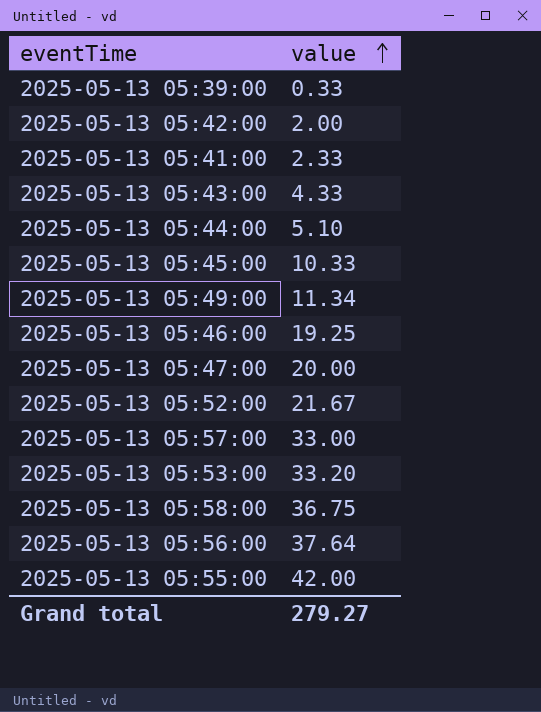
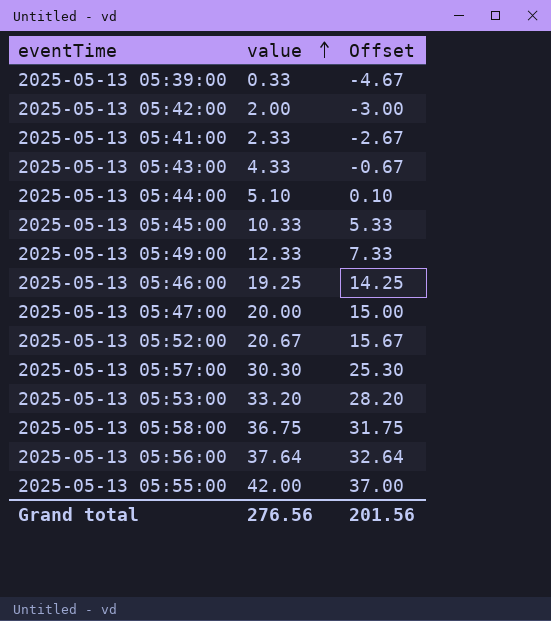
column Offset | formula: none -> [value] - 5
2025-05-13 05:49:00 | value: 11.34 -> 12.33
2025-05-13 05:52:00 | value: 21.67 -> 20.67
2025-05-13 05:57:00 | value: 33.00 -> 30.30
Grand total | value: 279.27 -> 276.56

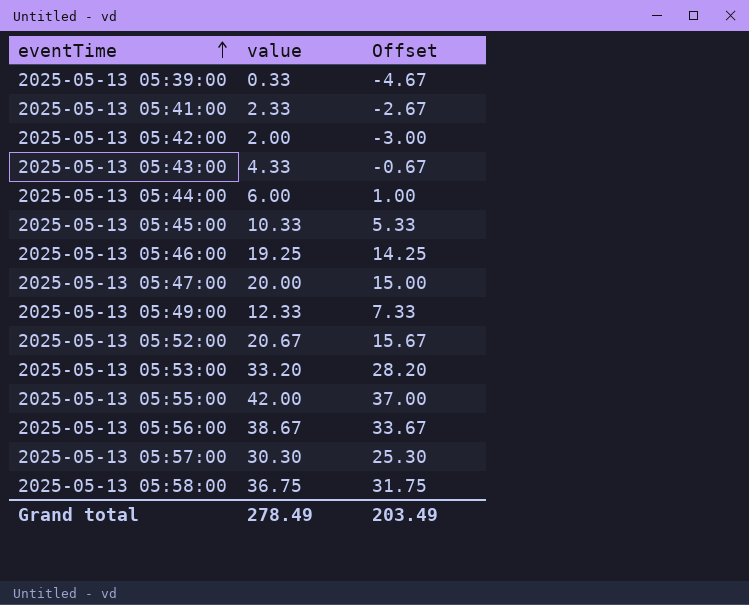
row order: value ascending -> eventTime ascending
2025-05-13 05:44:00 | value: 5.10 -> 6.00
2025-05-13 05:44:00 | Offset: 0.10 -> 1.00
2025-05-13 05:56:00 | value: 37.64 -> 38.67
2025-05-13 05:56:00 | Offset: 32.64 -> 33.67
Grand total | value: 276.56 -> 278.49
Grand total | Offset: 201.56 -> 203.49

